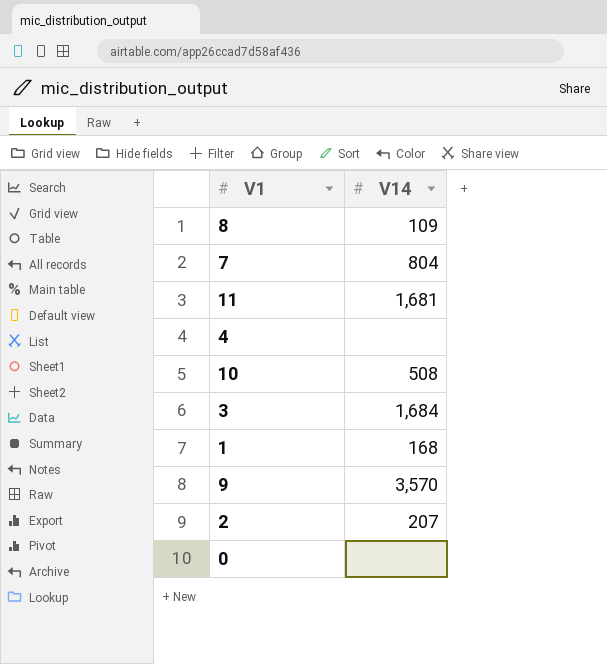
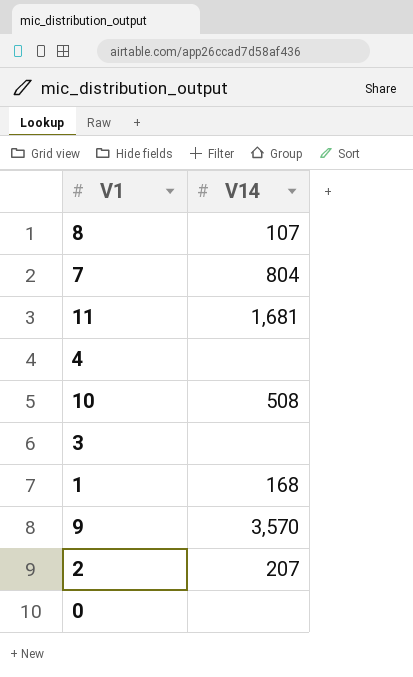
8 | V14: 109 -> 107
3 | V14: 1,684 -> none

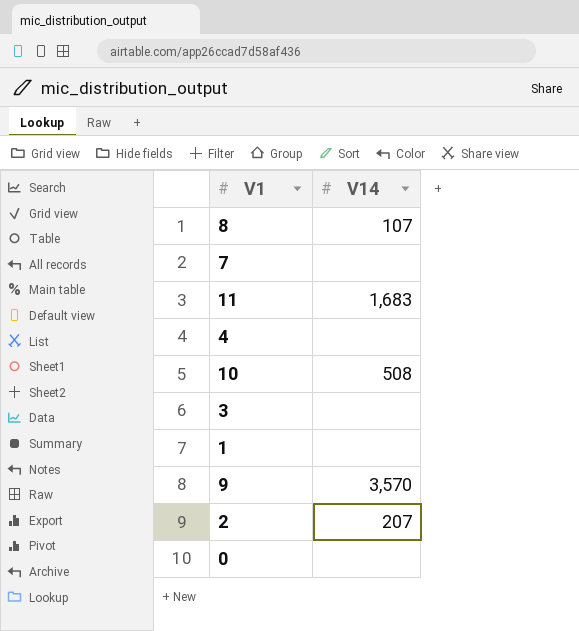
7 | V14: 804 -> none
11 | V14: 1,681 -> 1,683
1 | V14: 168 -> none

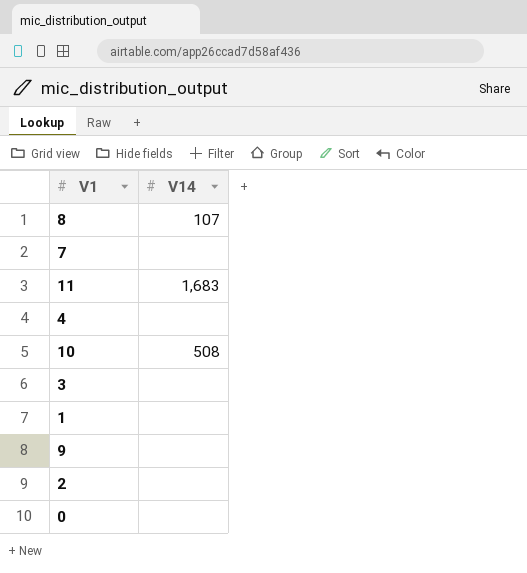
9 | V14: 3,570 -> none
2 | V14: 207 -> none

